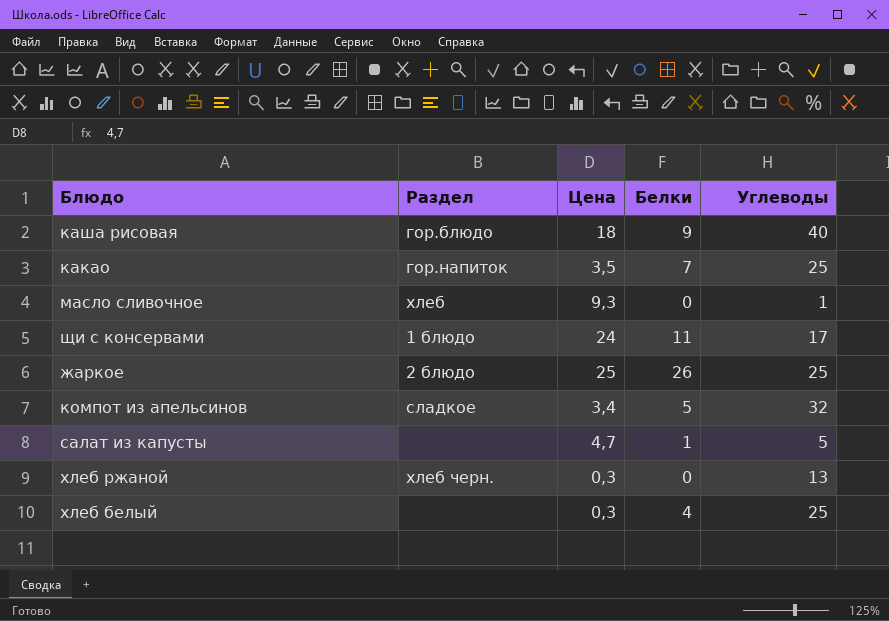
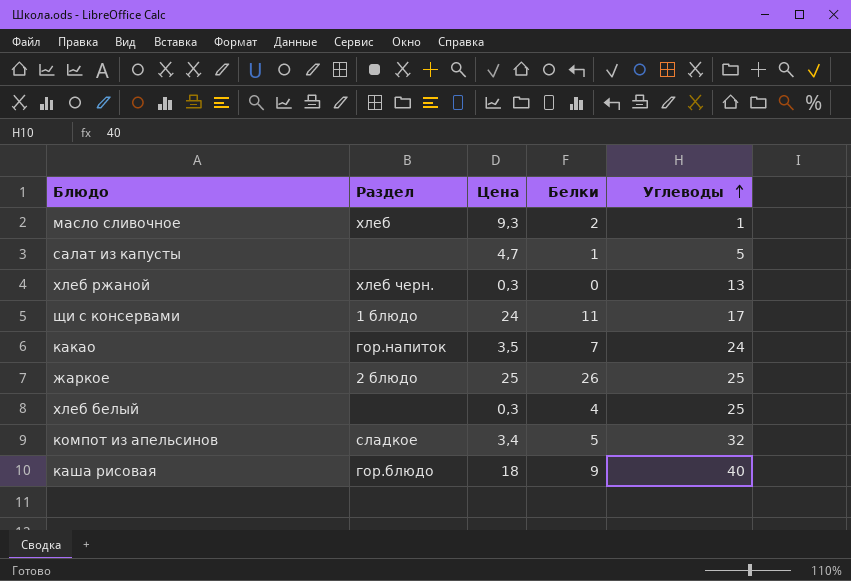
row order: none -> Углеводы ascending
масло сливочное | Белки: 0 -> 2
какао | Углеводы: 25 -> 24

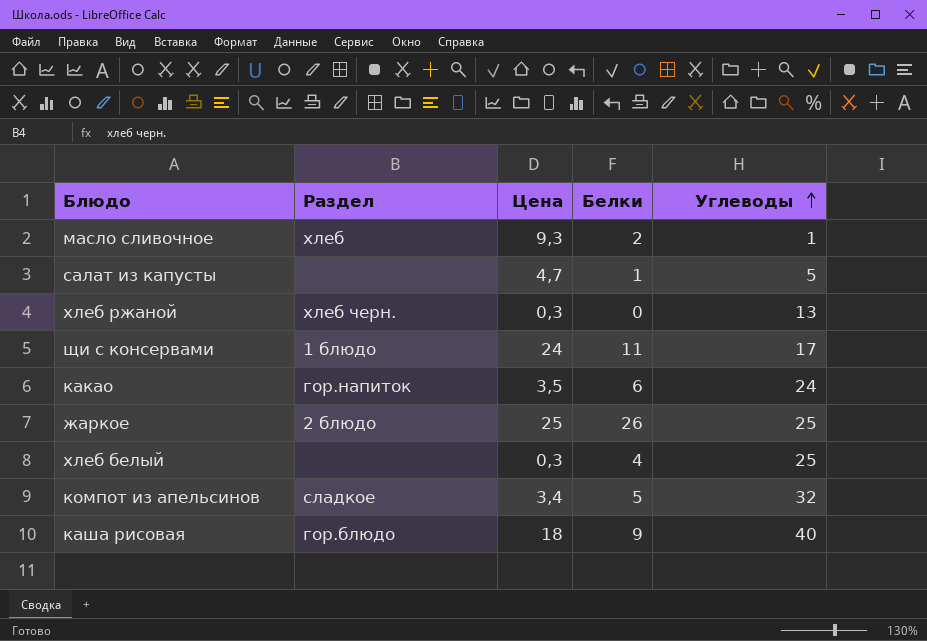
какао | Белки: 7 -> 6

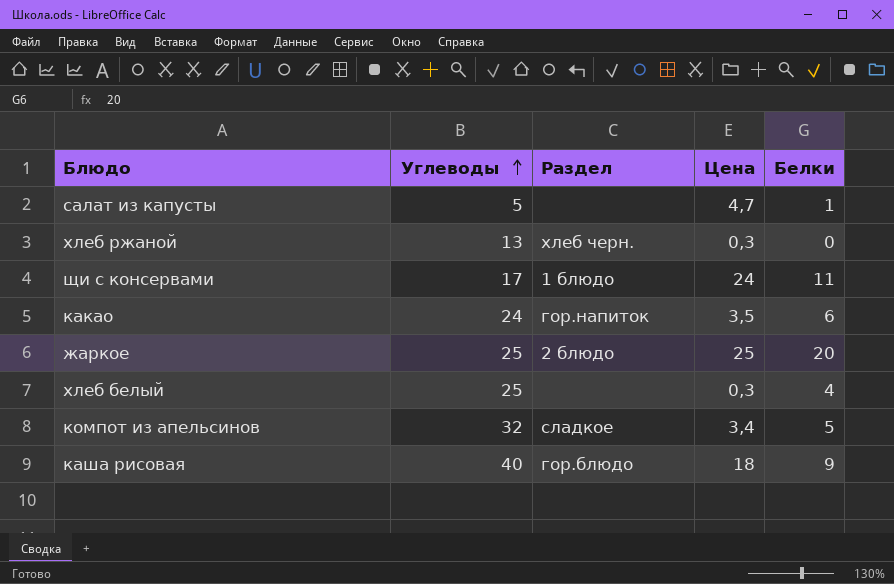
column Углеводы | position: 5 -> 2
row масло сливочное: хлеб | 9,3 | 2 | 1 -> none
жаркое | Белки: 26 -> 20

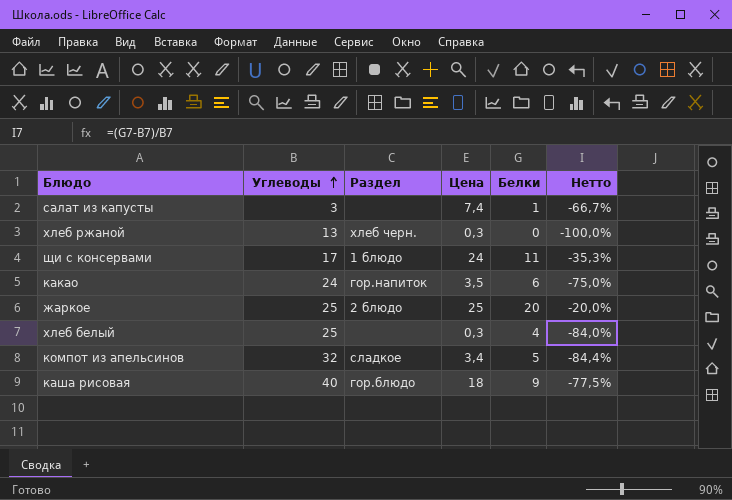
column Нетто | formula: none -> ([Белки] - [Углеводы]) / [Углеводы]
салат из капусты | Углеводы: 5 -> 3
салат из капусты | Цена: 4,7 -> 7,4

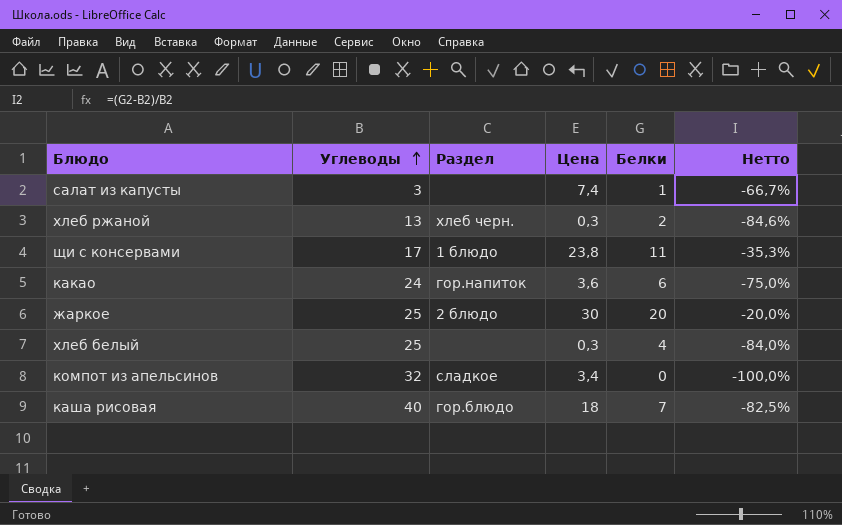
хлеб ржаной | Белки: 0 -> 2
хлеб ржаной | Нетто: -100,0% -> -84,6%
щи с консервами | Цена: 24 -> 23,8
какао | Цена: 3,5 -> 3,6
жаркое | Цена: 25 -> 30
компот из апельсинов | Белки: 5 -> 0
компот из апельсинов | Нетто: -84,4% -> -100,0%
каша рисовая | Белки: 9 -> 7
каша рисовая | Нетто: -77,5% -> -82,5%

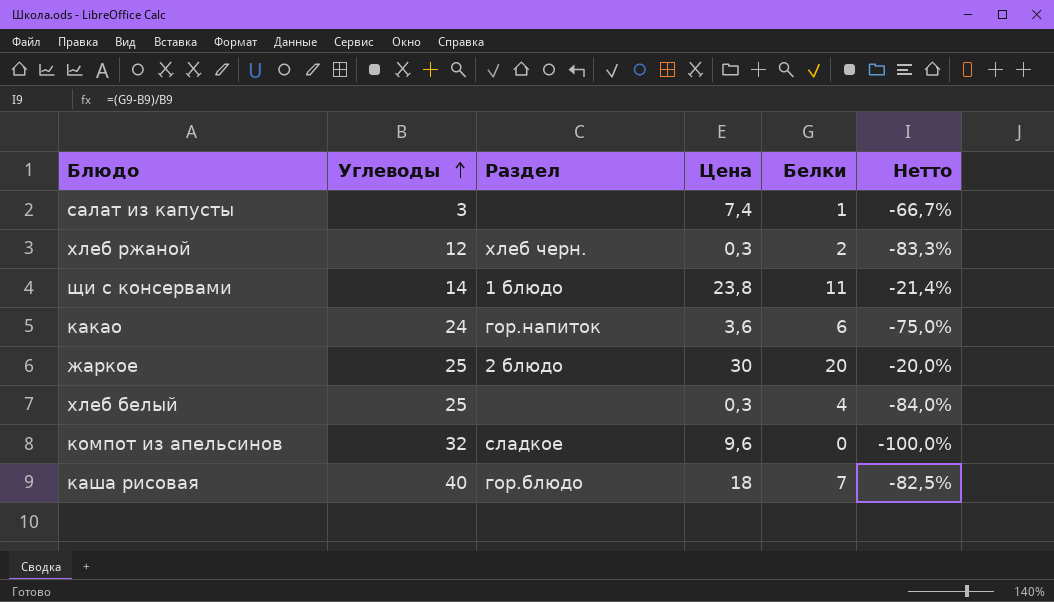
хлеб ржаной | Углеводы: 13 -> 12
хлеб ржаной | Нетто: -84,6% -> -83,3%
щи с консервами | Углеводы: 17 -> 14
щи с консервами | Нетто: -35,3% -> -21,4%
компот из апельсинов | Цена: 3,4 -> 9,6

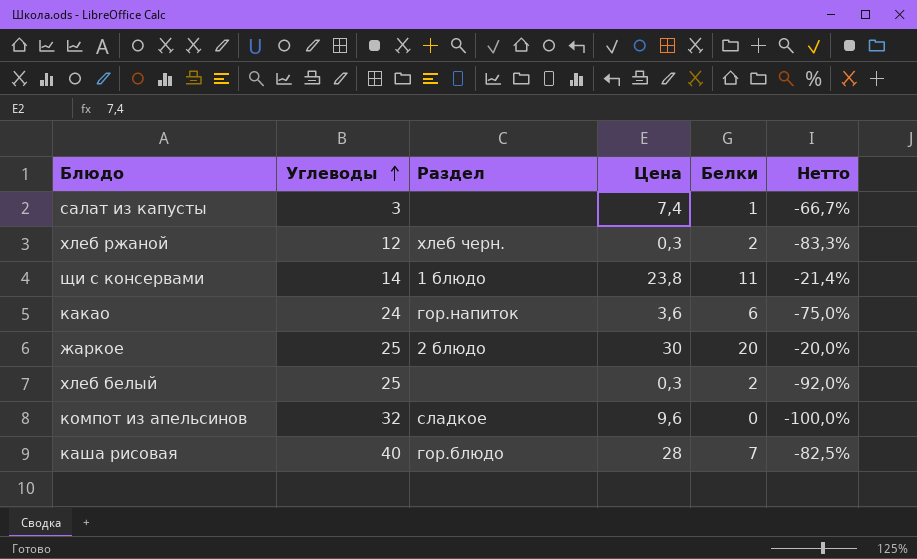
хлеб белый | Белки: 4 -> 2
хлеб белый | Нетто: -84,0% -> -92,0%
каша рисовая | Цена: 18 -> 28

